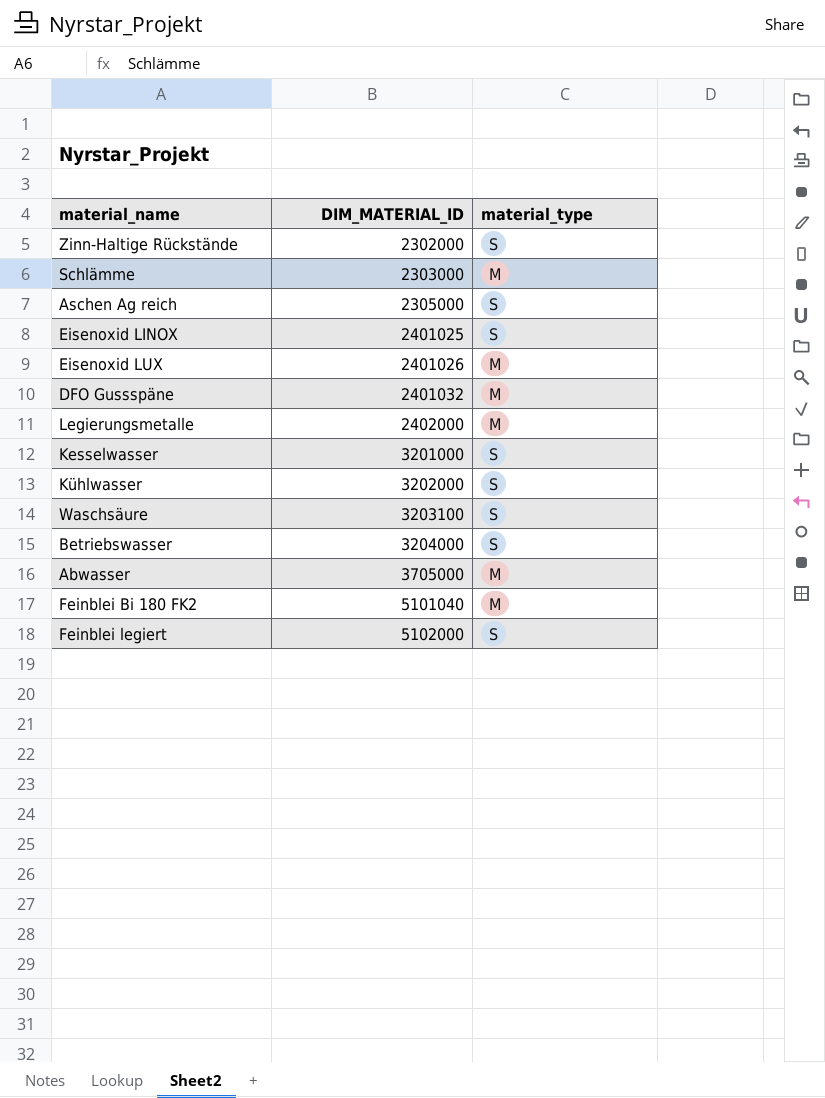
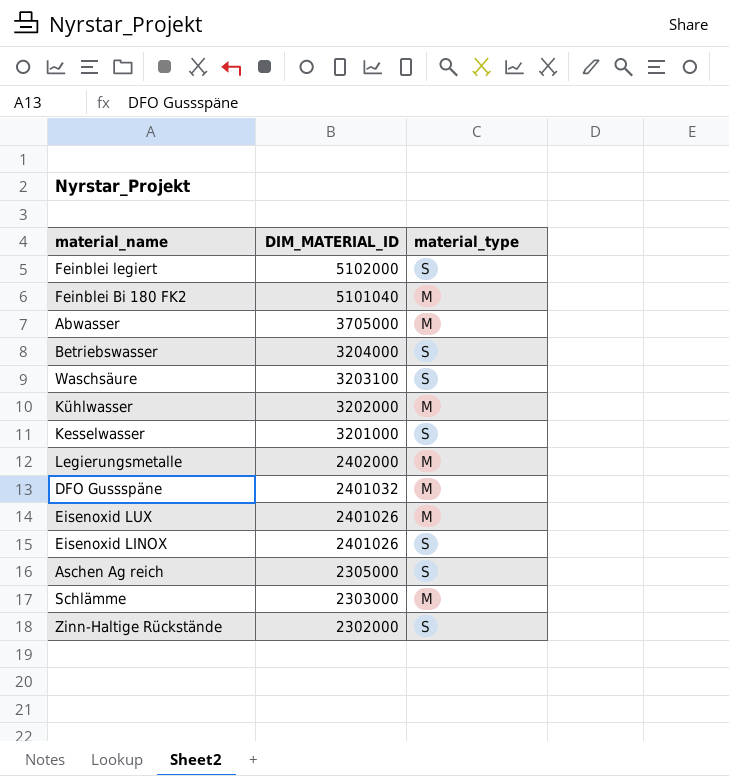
row order: DIM_MATERIAL_ID ascending -> DIM_MATERIAL_ID descending
Kühlwasser | material_type: S -> M
Eisenoxid LINOX | DIM_MATERIAL_ID: 2401025 -> 2401026

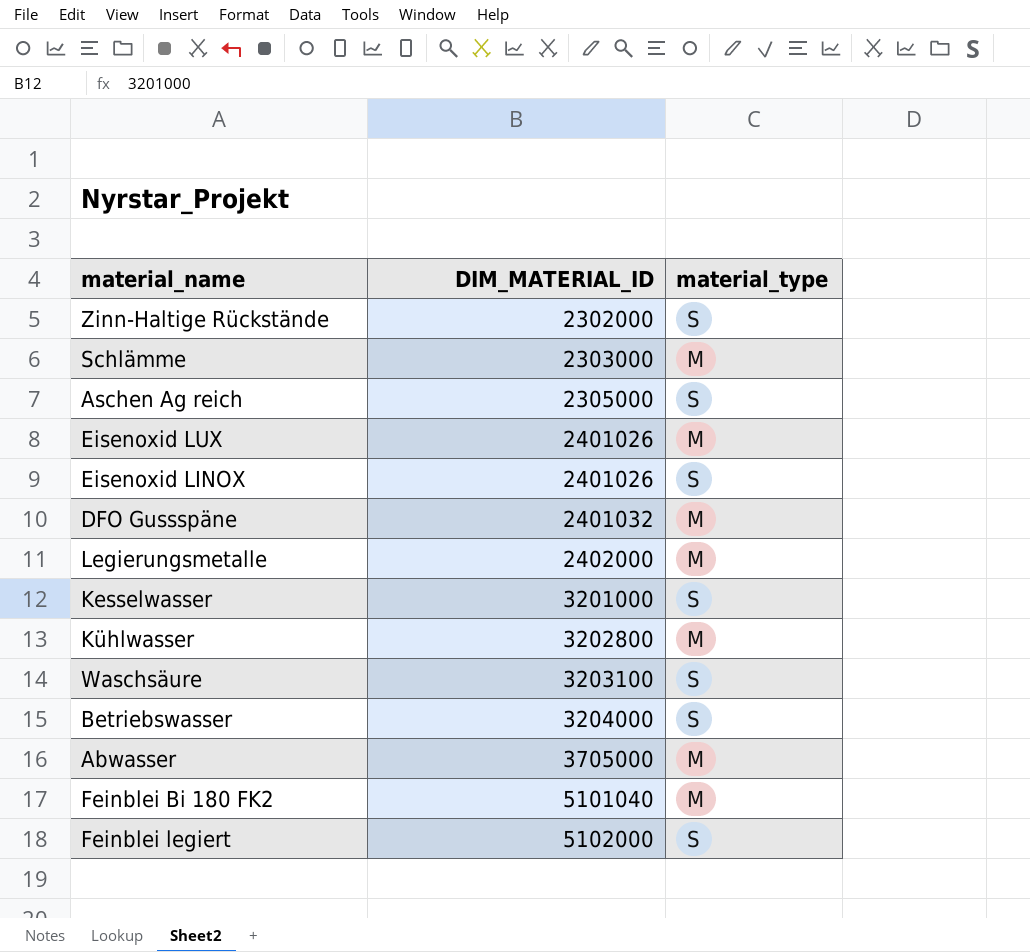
row order: DIM_MATERIAL_ID descending -> DIM_MATERIAL_ID ascending
Kühlwasser | DIM_MATERIAL_ID: 3202000 -> 3202800

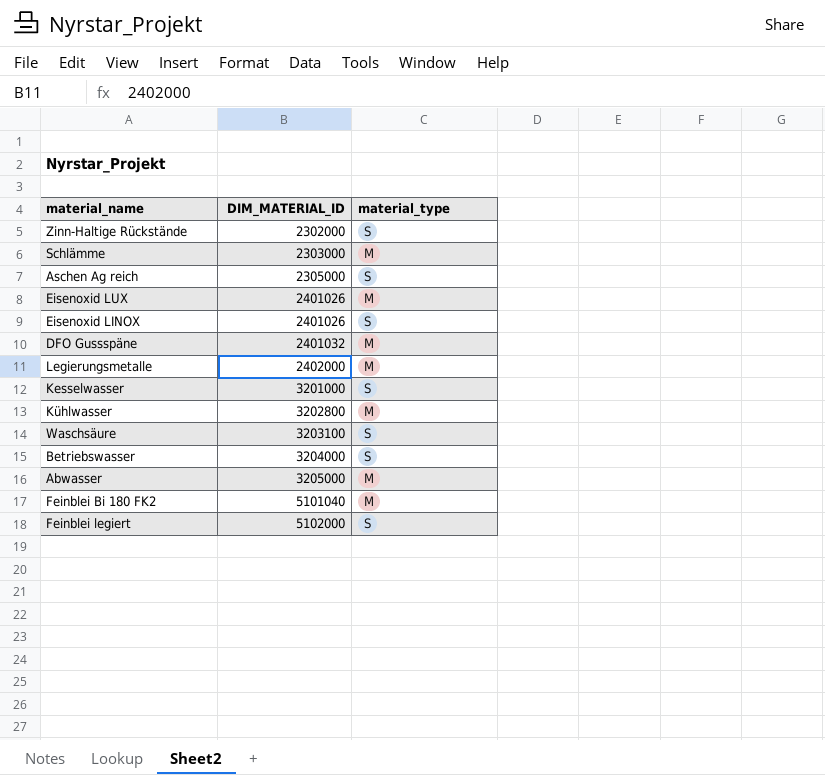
Abwasser | DIM_MATERIAL_ID: 3705000 -> 3205000

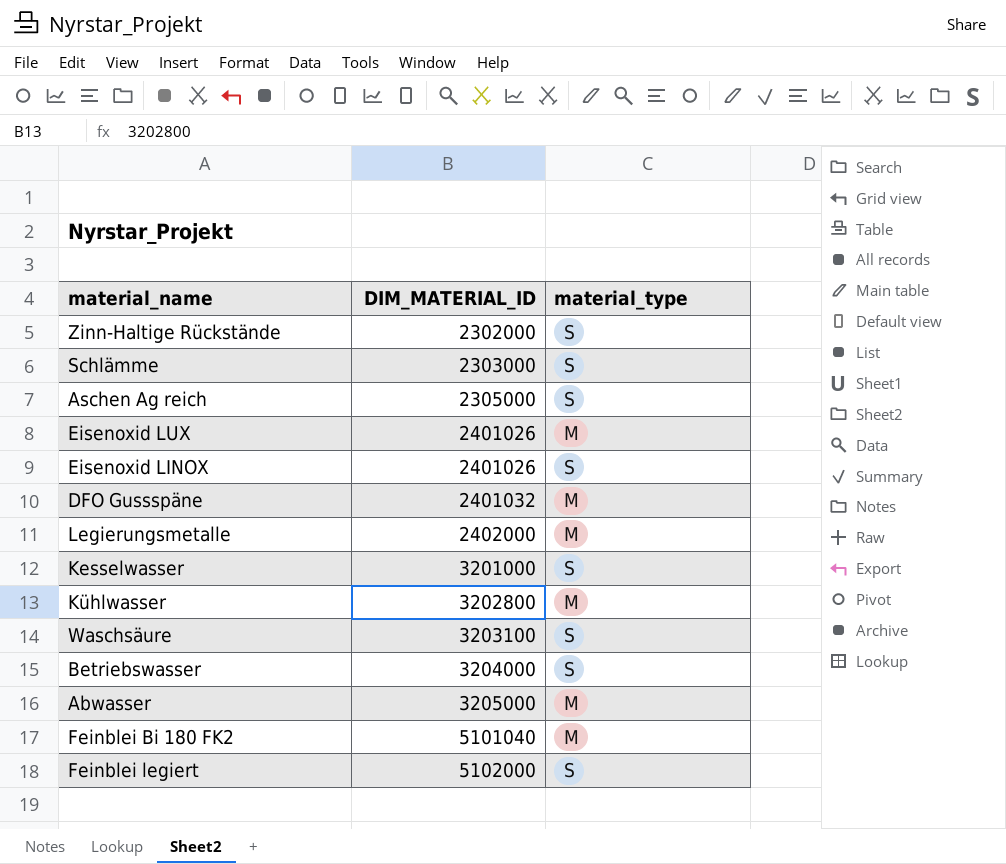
Schlämme | material_type: M -> S

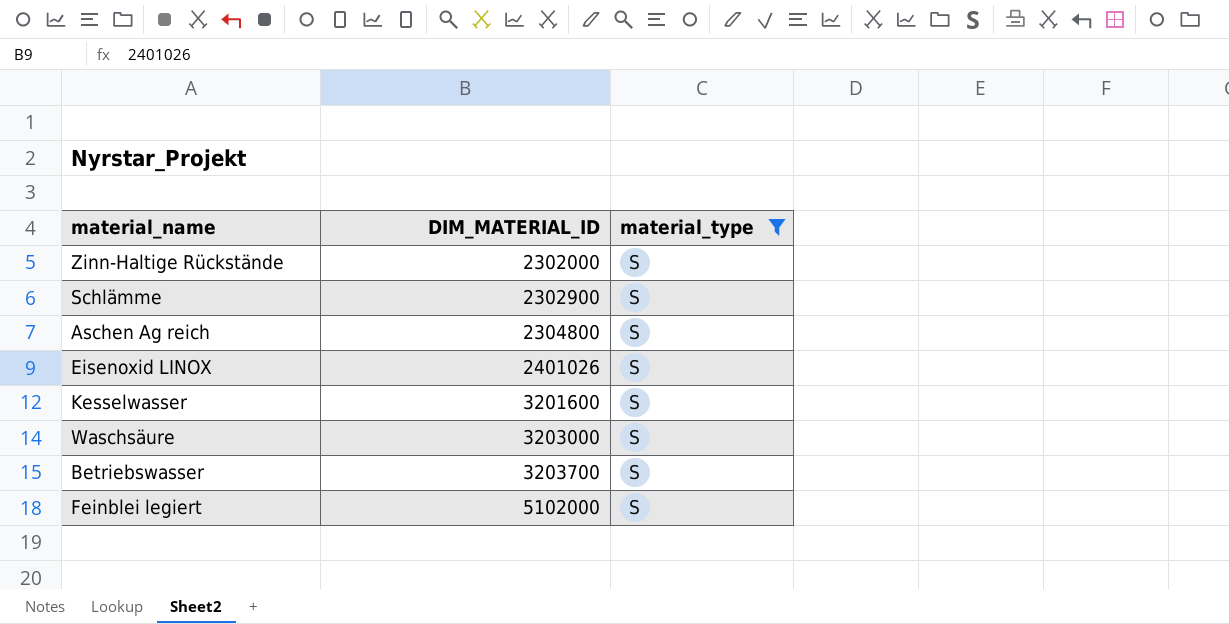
filter: none -> material_type = S
Schlämme | DIM_MATERIAL_ID: 2303000 -> 2302900
Aschen Ag reich | DIM_MATERIAL_ID: 2305000 -> 2304800
Kesselwasser | DIM_MATERIAL_ID: 3201000 -> 3201600
Waschsäure | DIM_MATERIAL_ID: 3203100 -> 3203000
Betriebswasser | DIM_MATERIAL_ID: 3204000 -> 3203700

